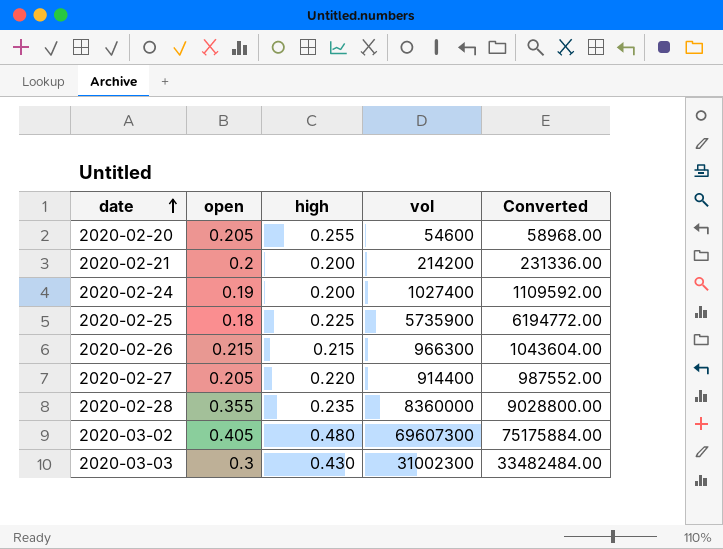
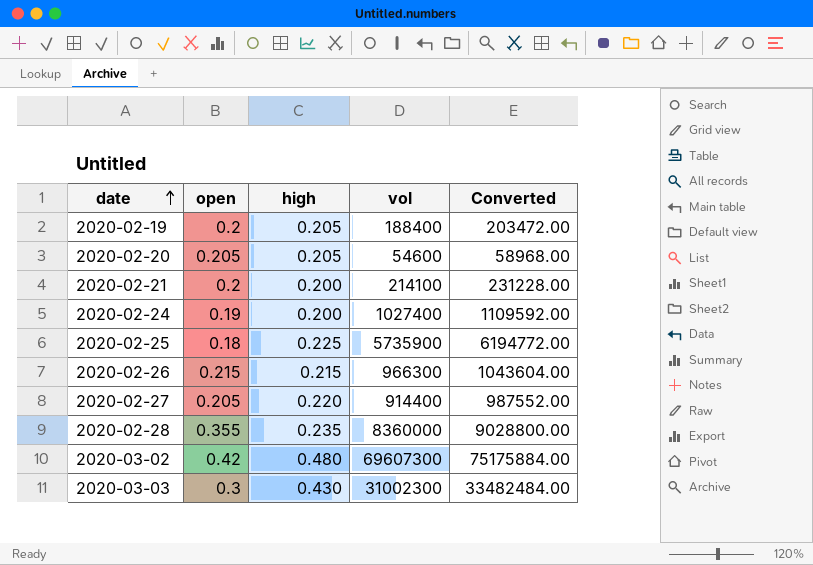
row 2020-02-19: none -> 0.2 | 0.205 | 188400 | 203472.00
2020-02-20 | high: 0.255 -> 0.205
2020-02-21 | vol: 214200 -> 214100
2020-02-21 | Converted: 231336.00 -> 231228.00
2020-03-02 | open: 0.405 -> 0.42

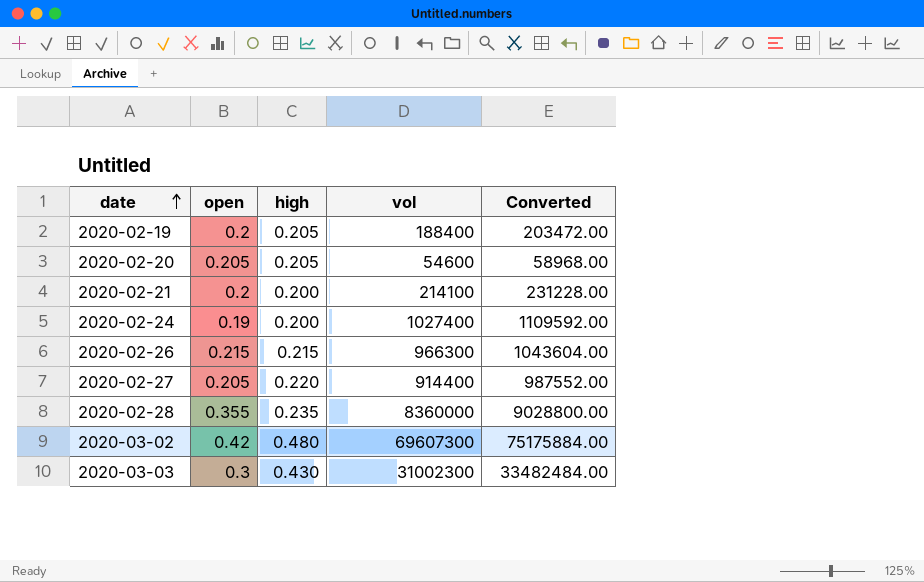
row 2020-02-25: 0.18 | 0.225 | 5735900 | 6194772.00 -> none

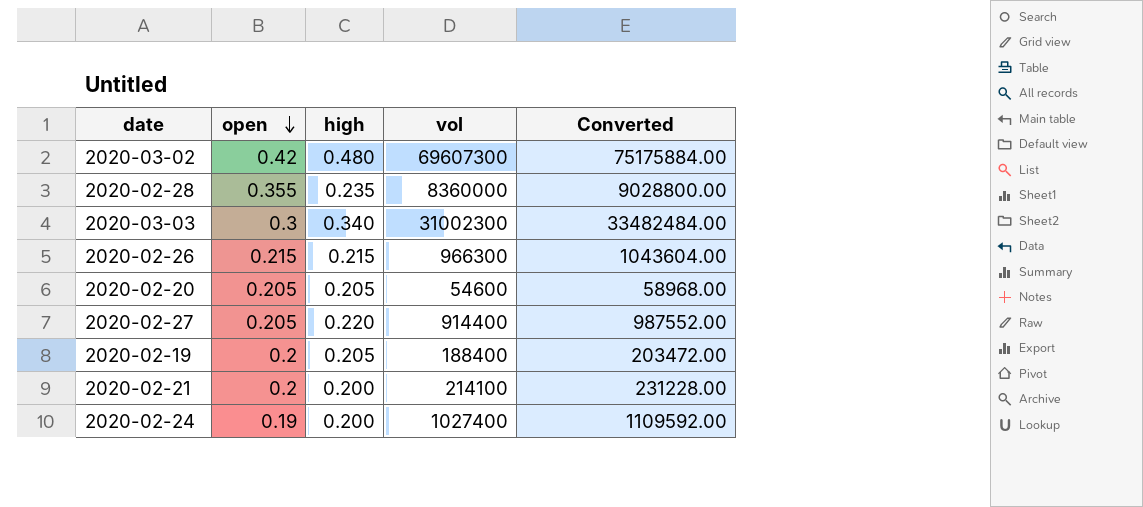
row order: date ascending -> open descending
2020-03-03 | high: 0.430 -> 0.340

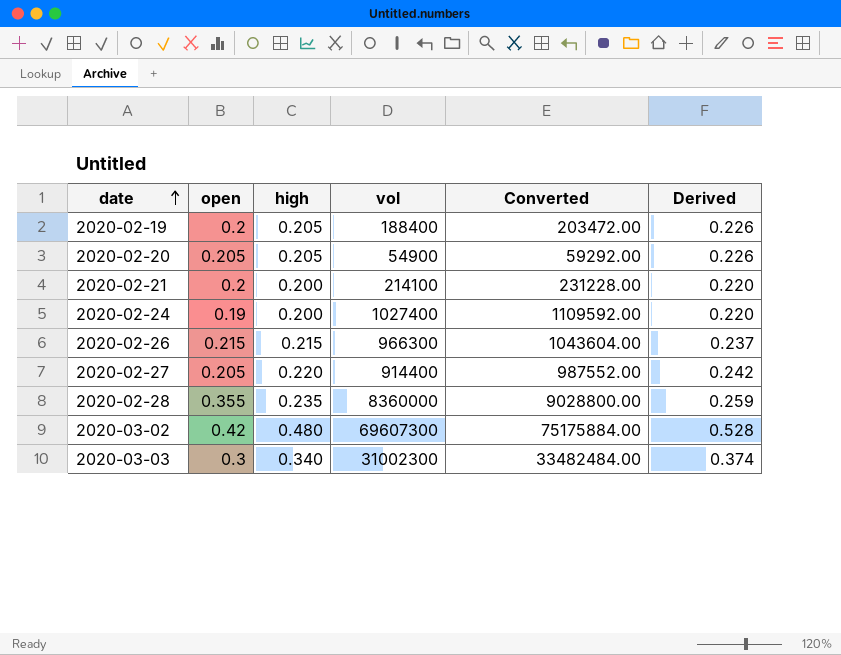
row order: open descending -> date ascending
column Derived | formula: none -> [high] * 1.1
2020-02-20 | vol: 54600 -> 54900
2020-02-20 | Converted: 58968.00 -> 59292.00

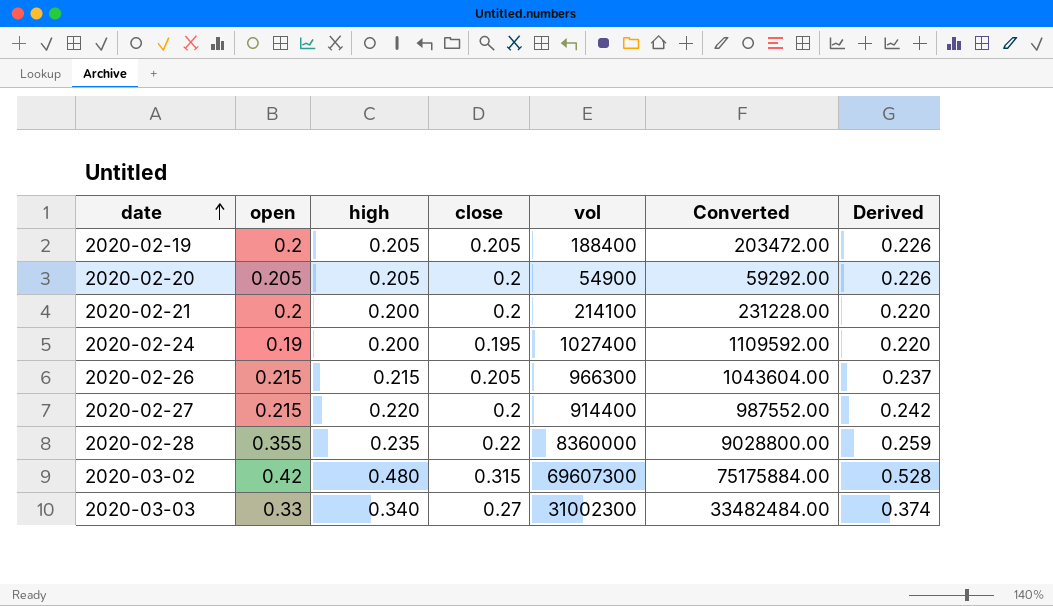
column close | position: none -> 4
2020-02-27 | open: 0.205 -> 0.215
2020-03-03 | open: 0.3 -> 0.33

